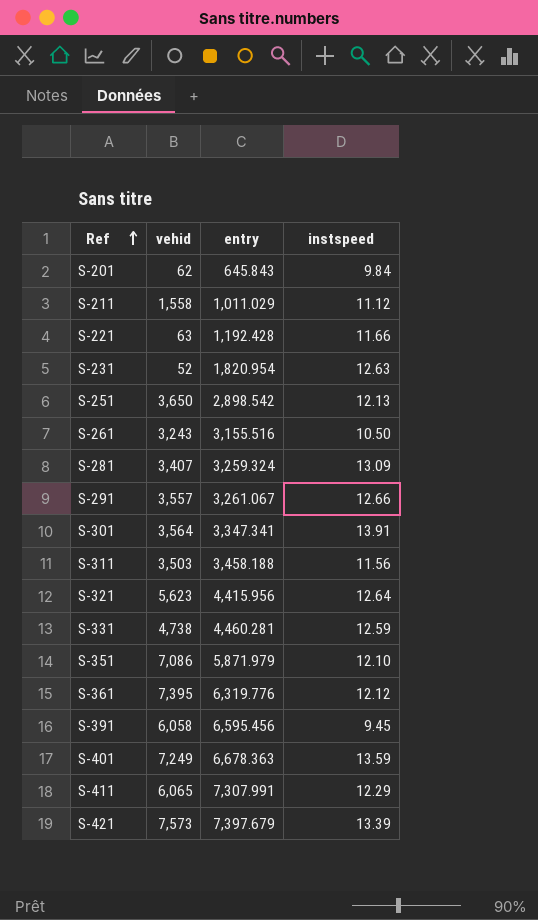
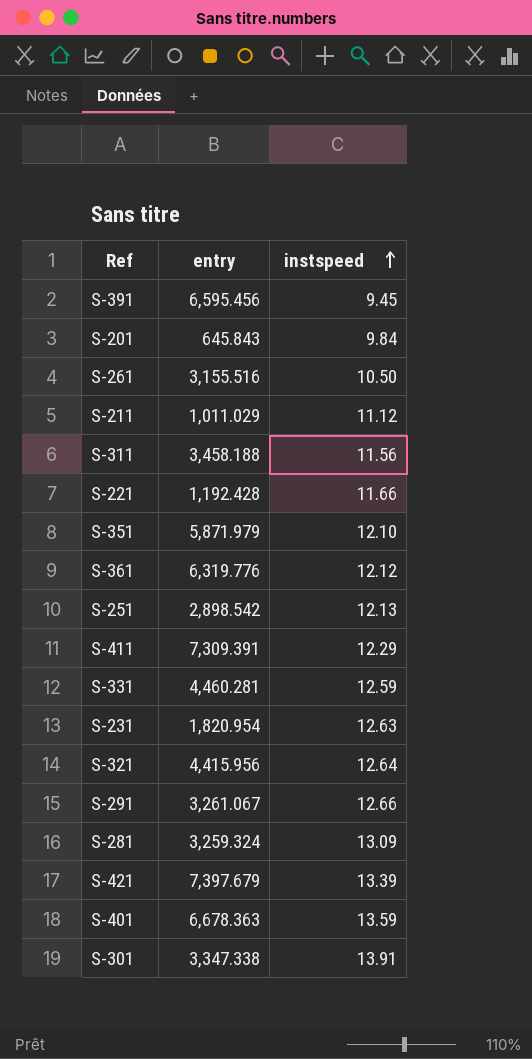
row order: Ref ascending -> instspeed ascending
column vehid | position: 2 -> none
S-411 | entry: 7,307.991 -> 7,309.391
S-301 | entry: 3,347.341 -> 3,347.338

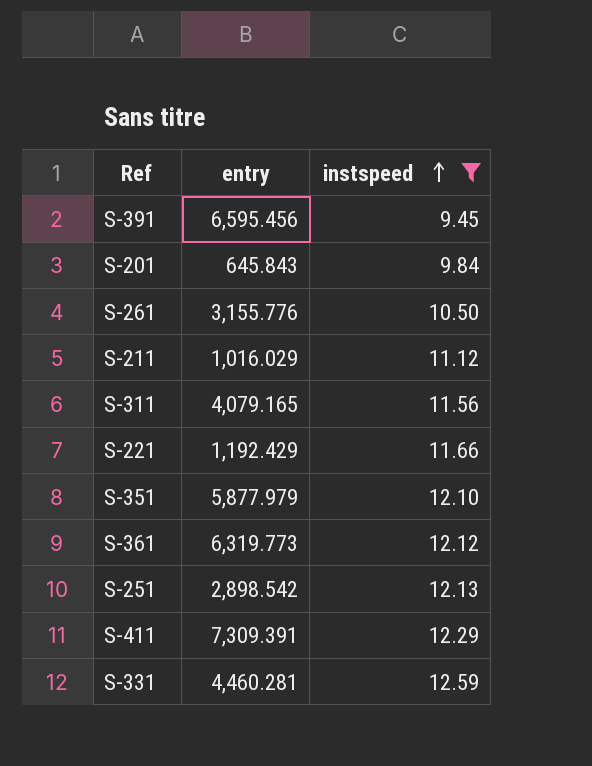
filter: none -> instspeed <= 12.59
S-261 | entry: 3,155.516 -> 3,155.776
S-211 | entry: 1,011.029 -> 1,016.029
S-311 | entry: 3,458.188 -> 4,079.165
S-221 | entry: 1,192.428 -> 1,192.429
S-351 | entry: 5,871.979 -> 5,877.979
S-361 | entry: 6,319.776 -> 6,319.773

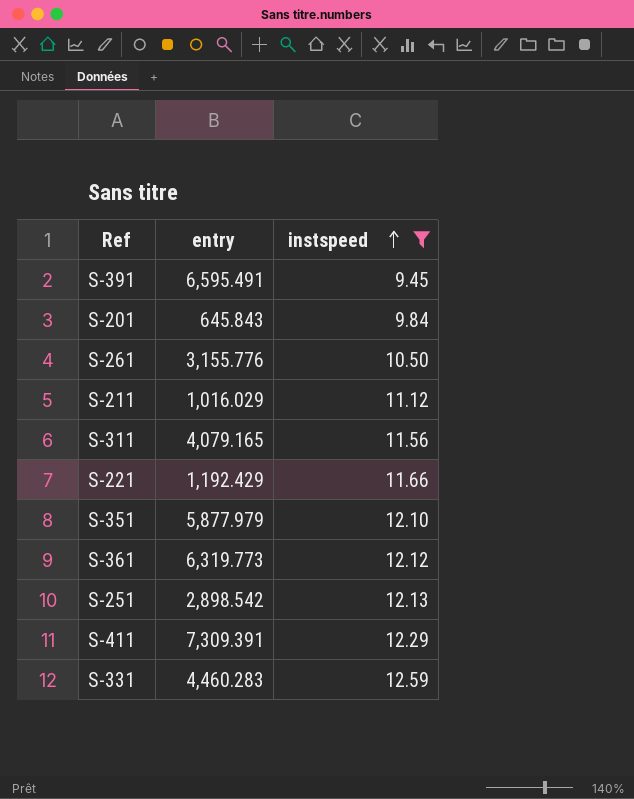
S-391 | entry: 6,595.456 -> 6,595.491
S-331 | entry: 4,460.281 -> 4,460.283

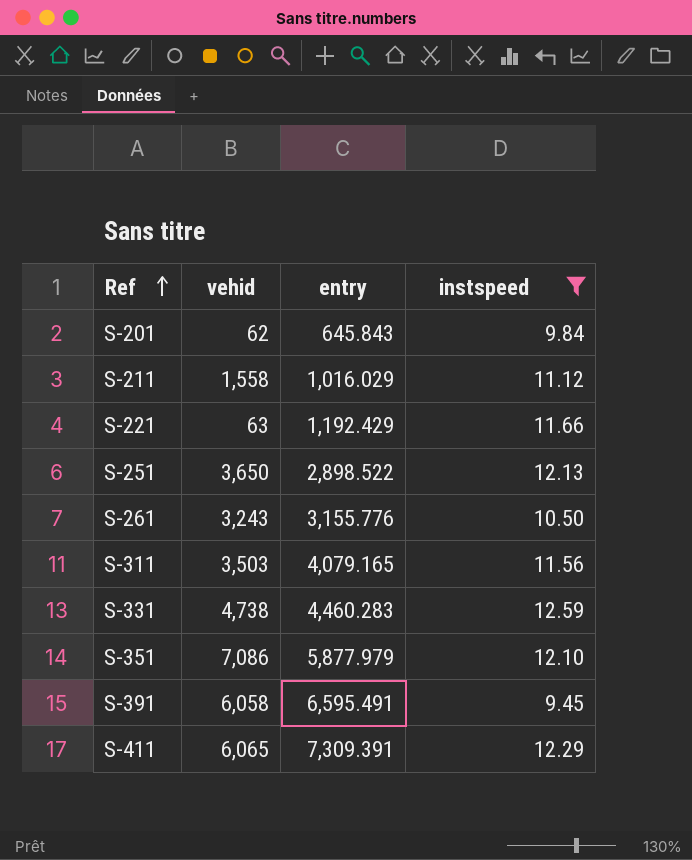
row order: instspeed ascending -> Ref ascending
column vehid | position: none -> 2
row S-361: 6,319.773 | 12.12 -> none
S-251 | entry: 2,898.542 -> 2,898.522

